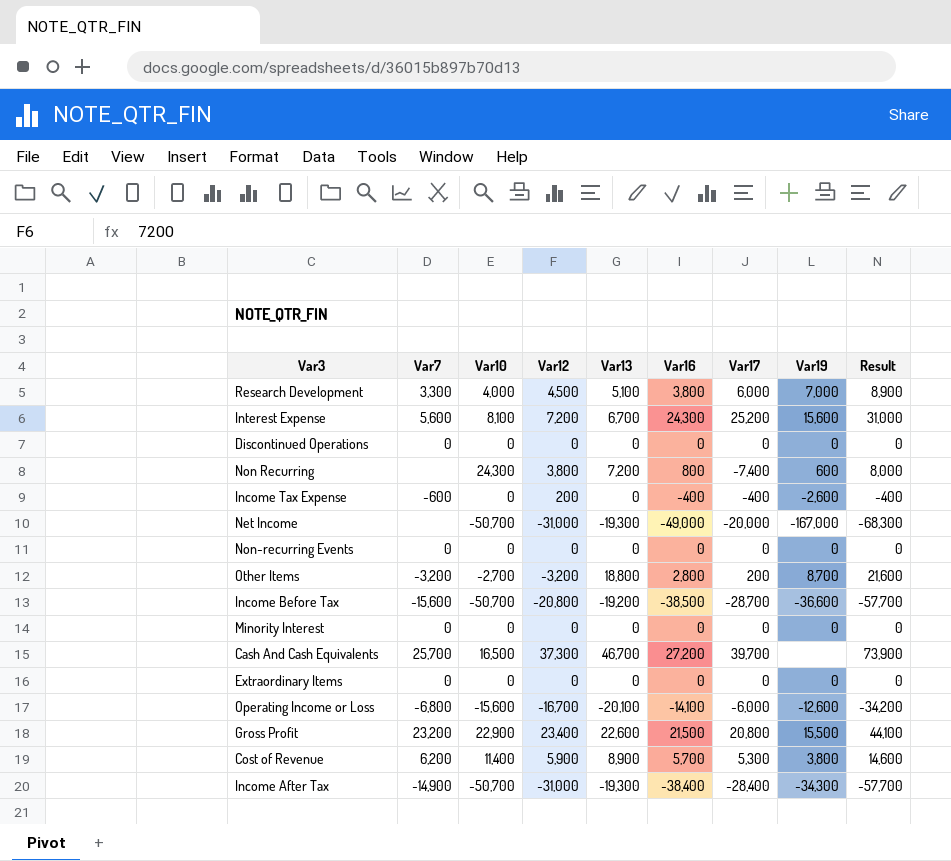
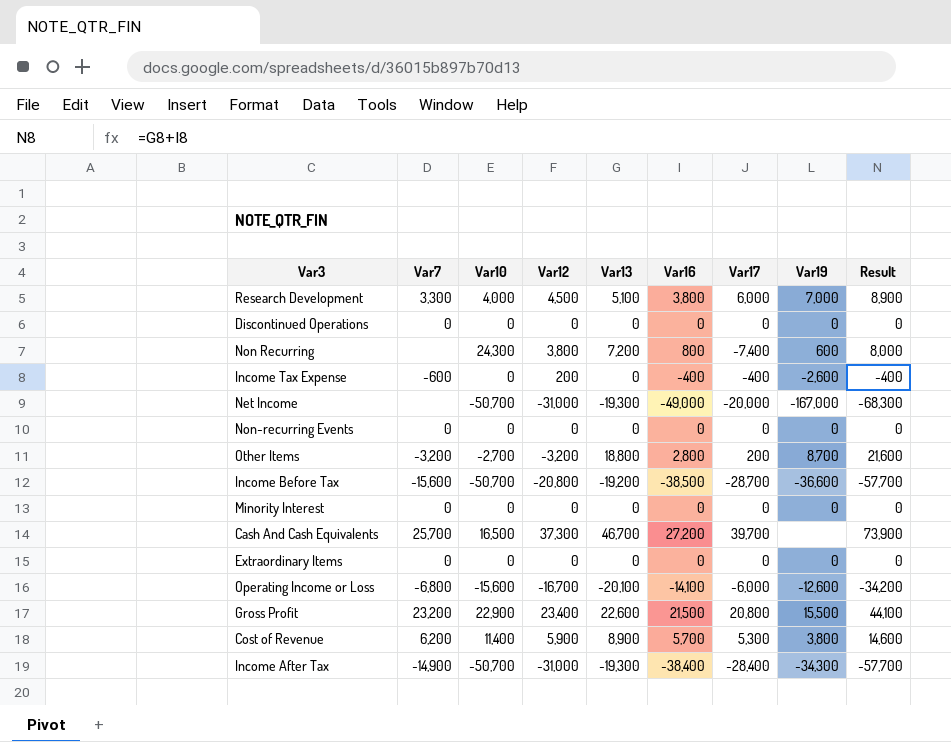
row Interest Expense: 5,600 | 8,100 | 7,200 | 6,700 | 24,300 | 25,200 | 15,600 | 31,000 -> none

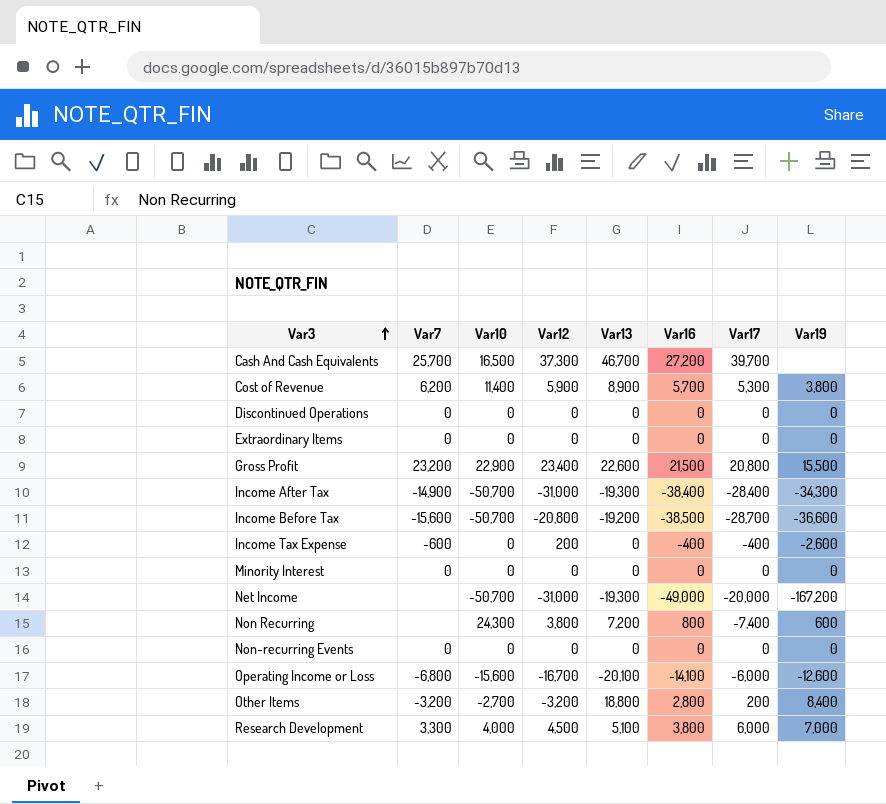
row order: none -> Var3 ascending
column Result | formula: [Var13] + [Var16] -> none
Net Income | Var19: -167,000 -> -167,200
Other Items | Var19: 8,700 -> 8,400

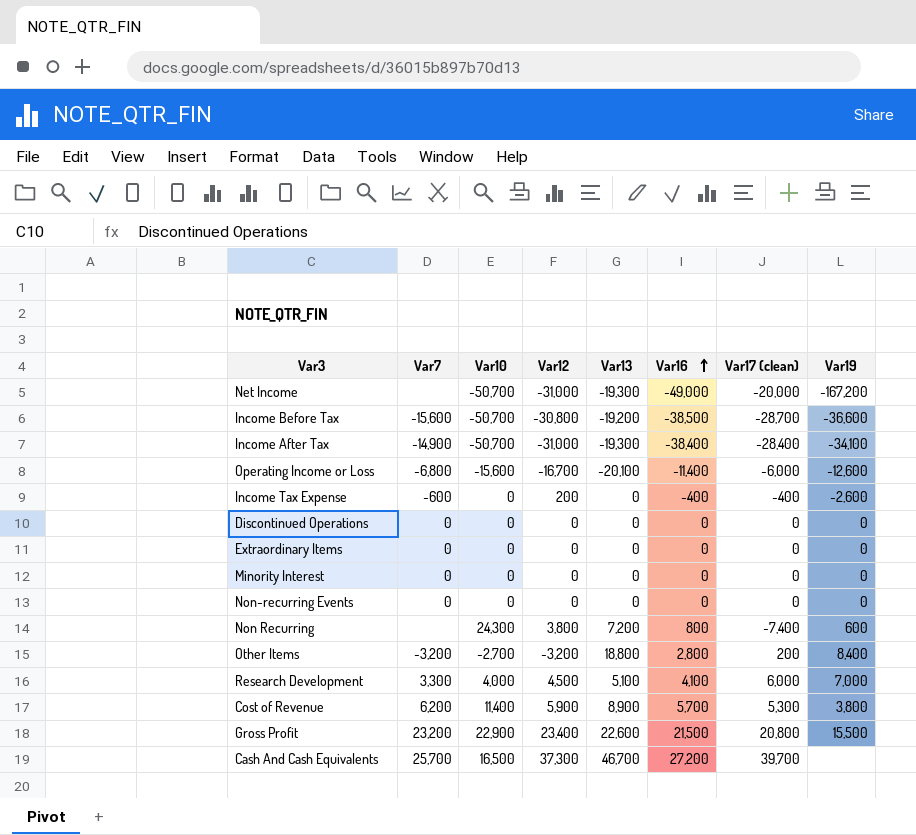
row order: Var3 ascending -> Var16 ascending
column name: Var17 -> Var17 (clean)
Income Before Tax | Var12: -20,800 -> -30,800
Income After Tax | Var19: -34,300 -> -34,100
Operating Income or Loss | Var16: -14,100 -> -11,400
Research Development | Var16: 3,800 -> 4,100

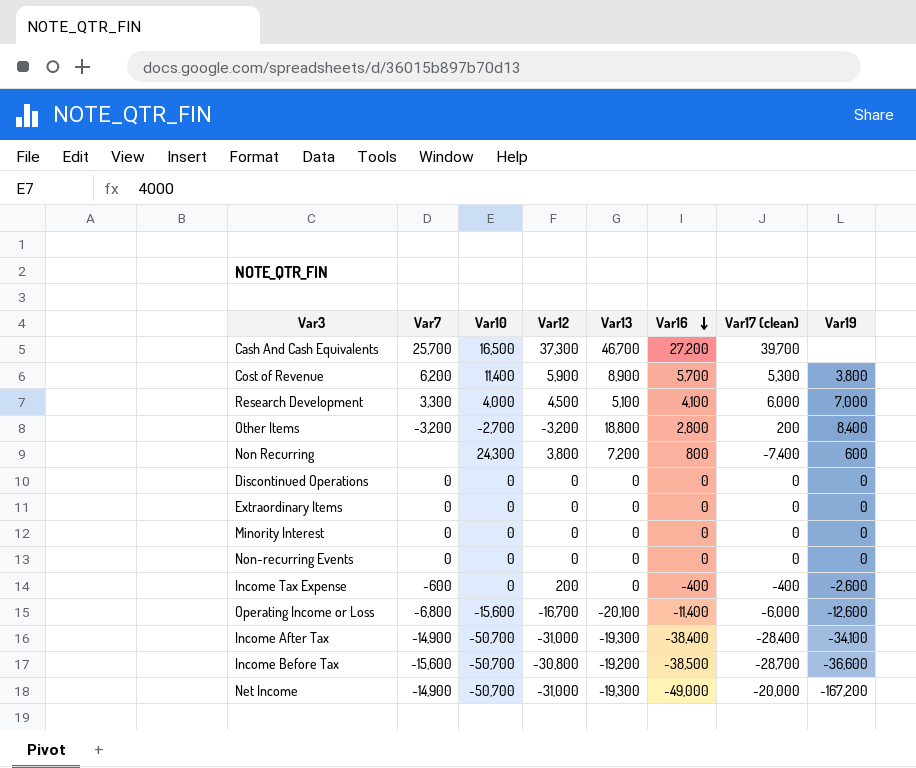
row order: Var16 ascending -> Var16 descending
row Gross Profit: 23,200 | 22,900 | 23,400 | 22,600 | 21,500 | 20,800 | 15,500 -> none
Net Income | Var7: none -> -14,900

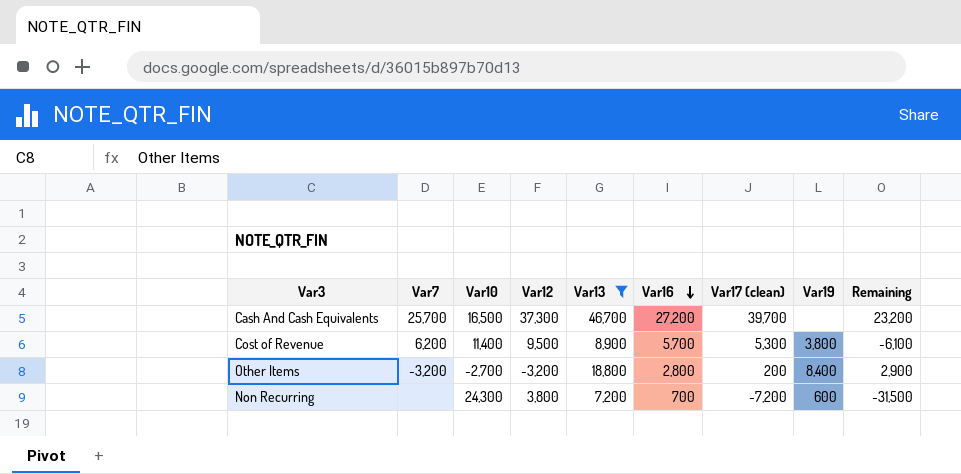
filter: none -> Var13 >= 7,200
column Remaining | formula: none -> [Var17 (clean)] - [Var10]
Cost of Revenue | Var12: 5,900 -> 9,500
Non Recurring | Var16: 800 -> 700
Non Recurring | Var17 (clean): -7,400 -> -7,200

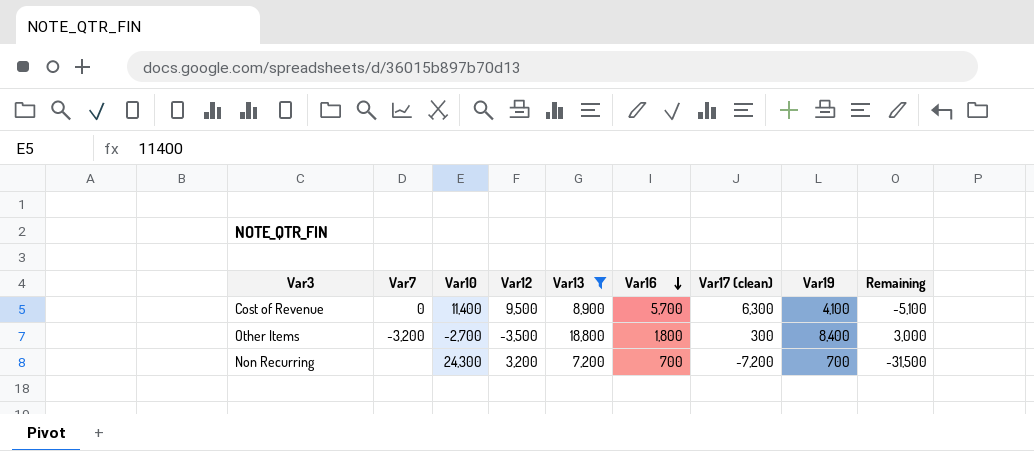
row Cash And Cash Equivalents: 25,700 | 16,500 | 37,300 | 46,700 | 27,200 | 39,700 | none | 23,200 -> none
Cost of Revenue | Var7: 6,200 -> 0
Cost of Revenue | Var17 (clean): 5,300 -> 6,300
Cost of Revenue | Var19: 3,800 -> 4,100
Cost of Revenue | Remaining: -6,100 -> -5,100
Other Items | Var12: -3,200 -> -3,500
Other Items | Var16: 2,800 -> 1,800
Other Items | Var17 (clean): 200 -> 300
Other Items | Remaining: 2,900 -> 3,000
Non Recurring | Var12: 3,800 -> 3,200
Non Recurring | Var19: 600 -> 700

